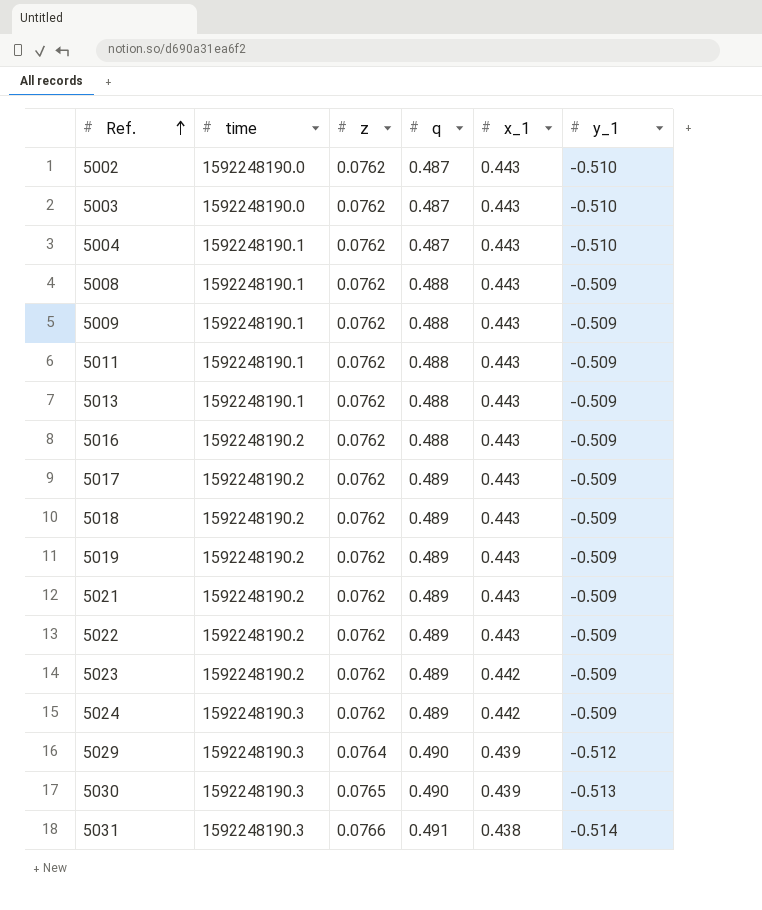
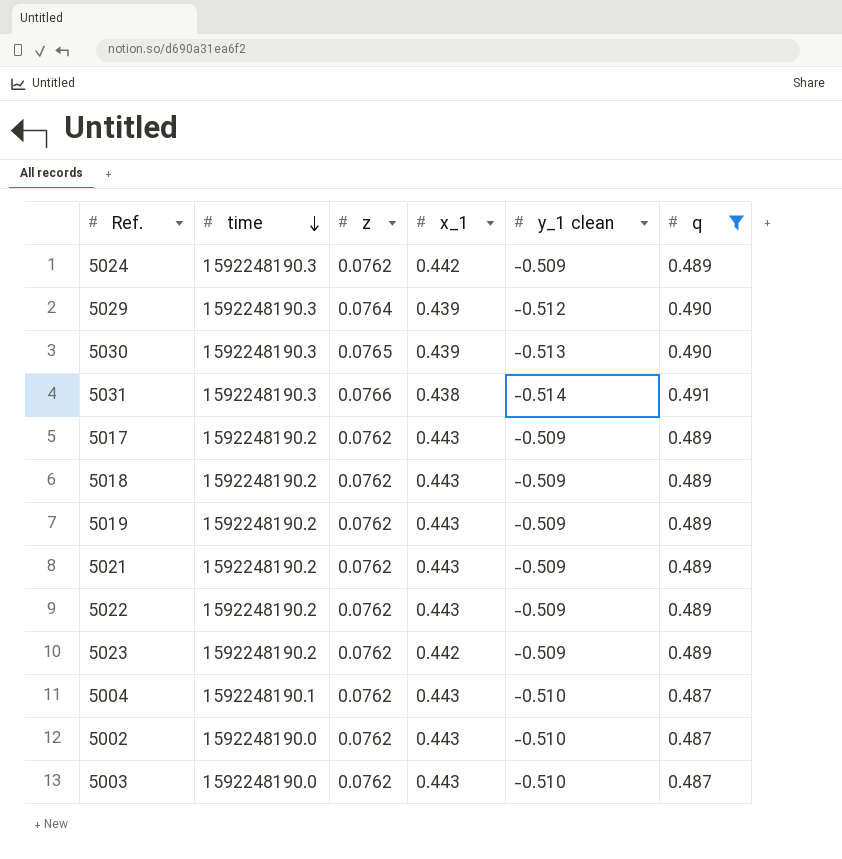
filter: none -> q != 0.488
row order: Ref. ascending -> time descending
column name: y_1 -> y_1 clean
column q | position: 4 -> 6

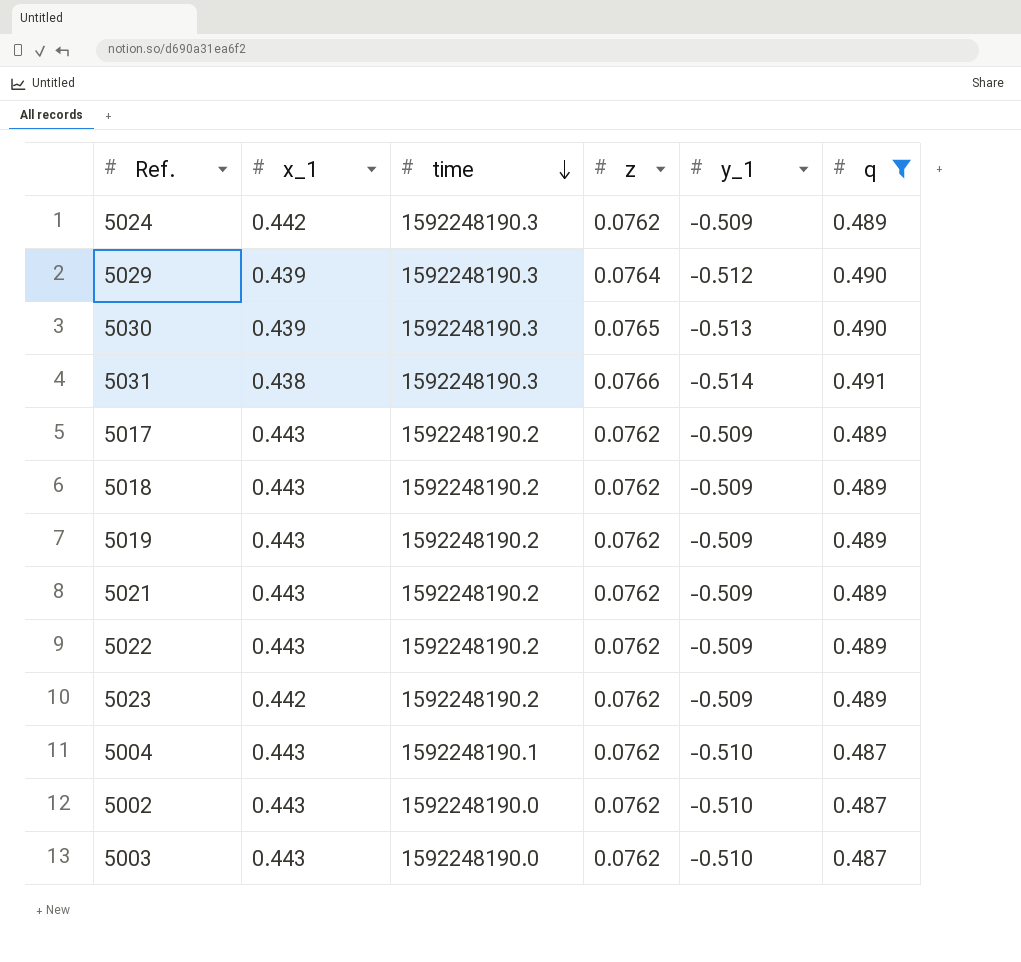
column x_1 | position: 4 -> 2
column name: y_1 clean -> y_1

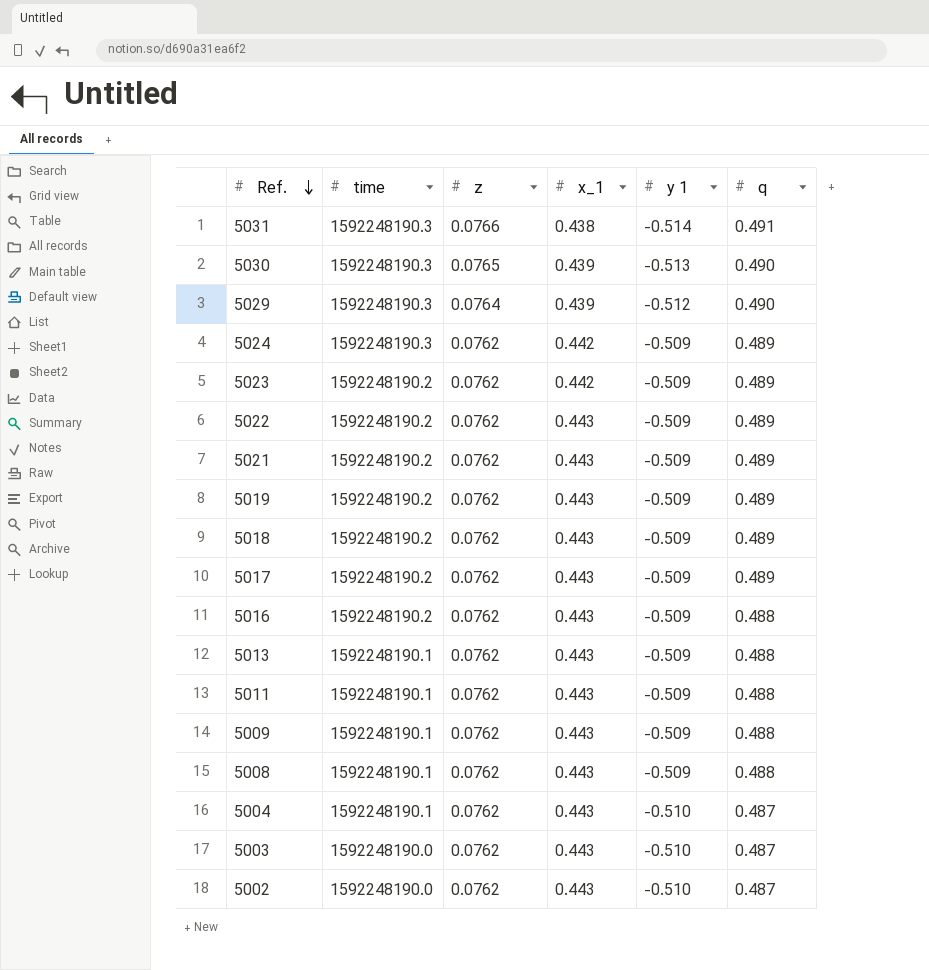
filter: q != 0.488 -> none
row order: time descending -> Ref. descending
column x_1 | position: 2 -> 4
column name: y_1 -> y 1

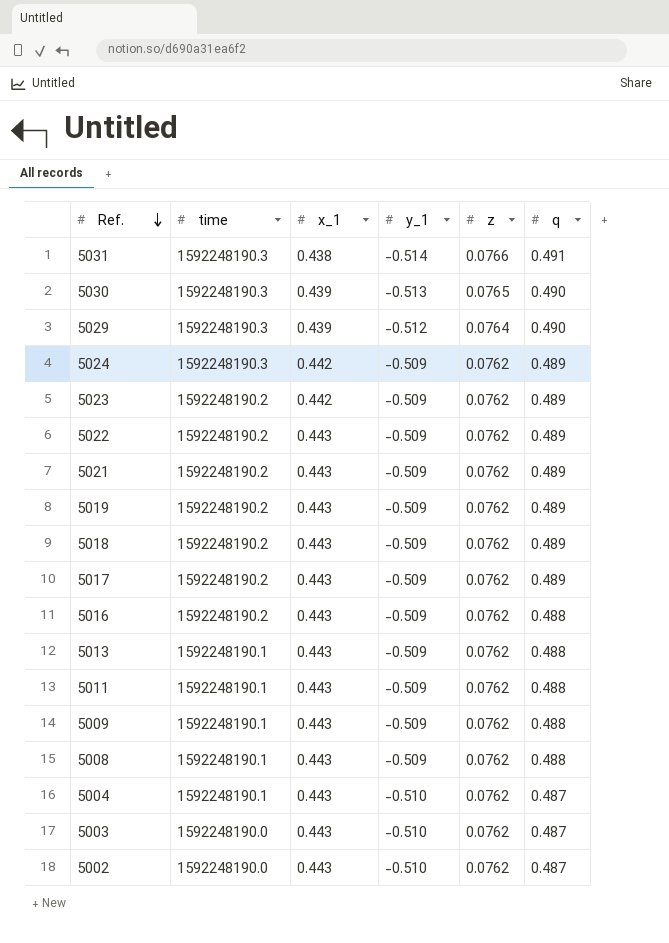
column name: y 1 -> y_1
column z | position: 3 -> 5

